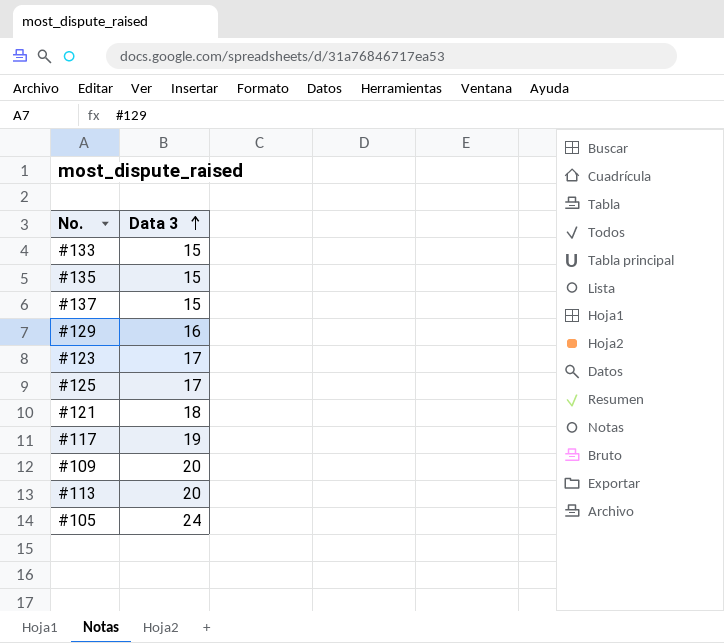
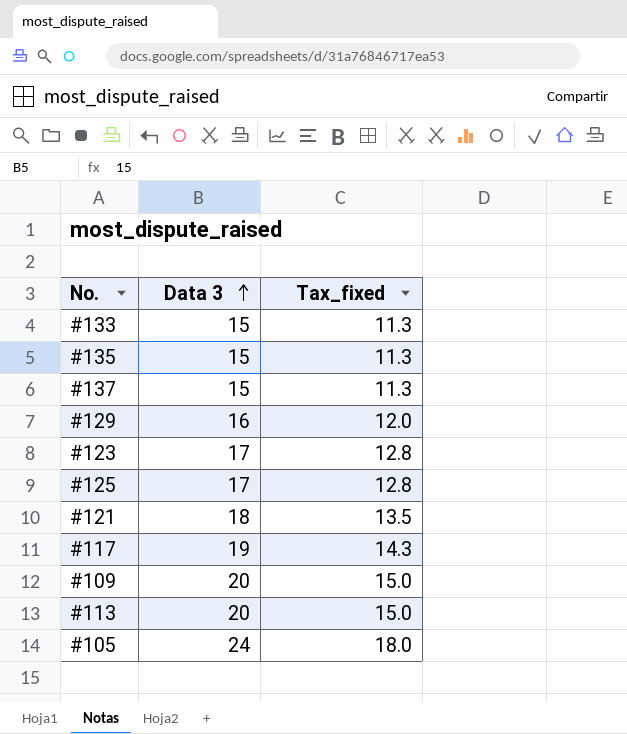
column Tax_fixed | formula: none -> [Data 3] * 0.75

